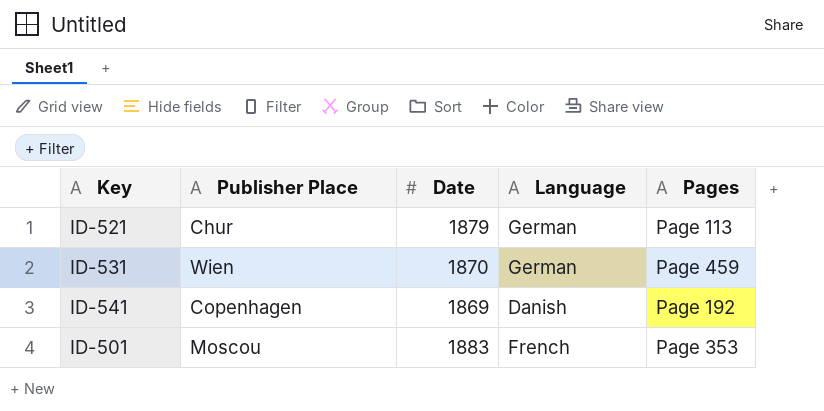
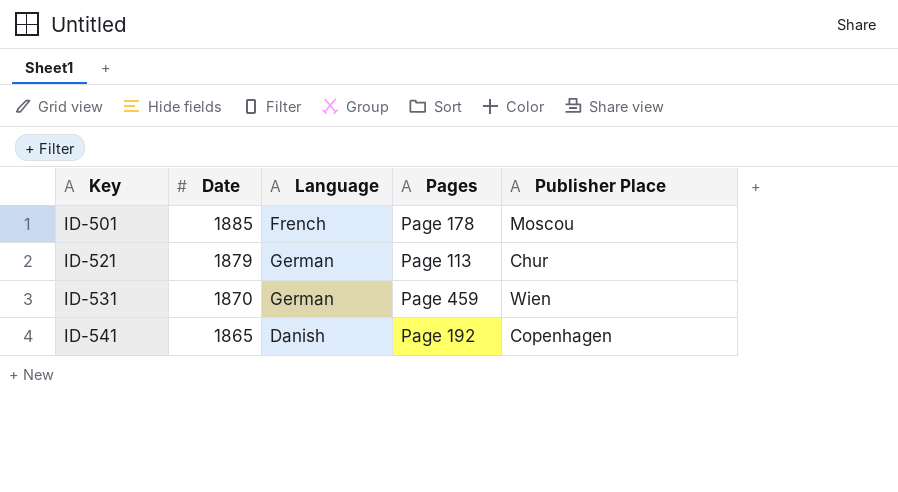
row order: none -> Key ascending
column Publisher Place | position: 2 -> 5
ID-501 | Date: 1883 -> 1885
ID-501 | Pages: Page 353 -> Page 178
ID-541 | Date: 1869 -> 1865

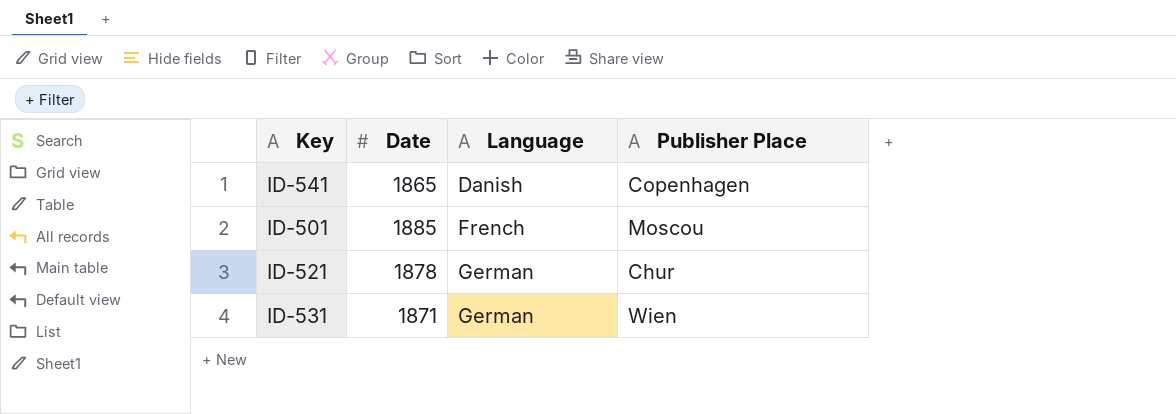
row order: Key ascending -> Language ascending
column Pages | position: 4 -> none
ID-521 | Date: 1879 -> 1878
ID-531 | Date: 1870 -> 1871

